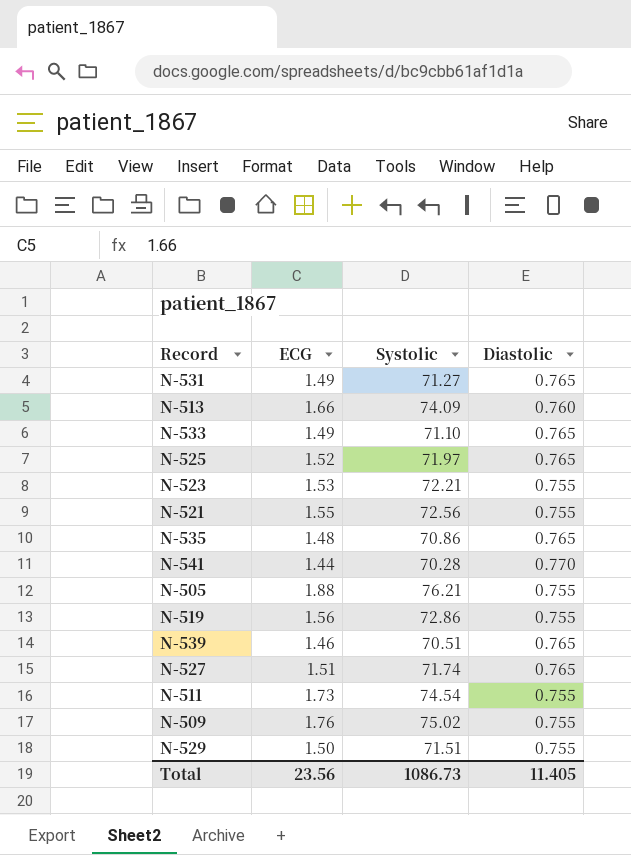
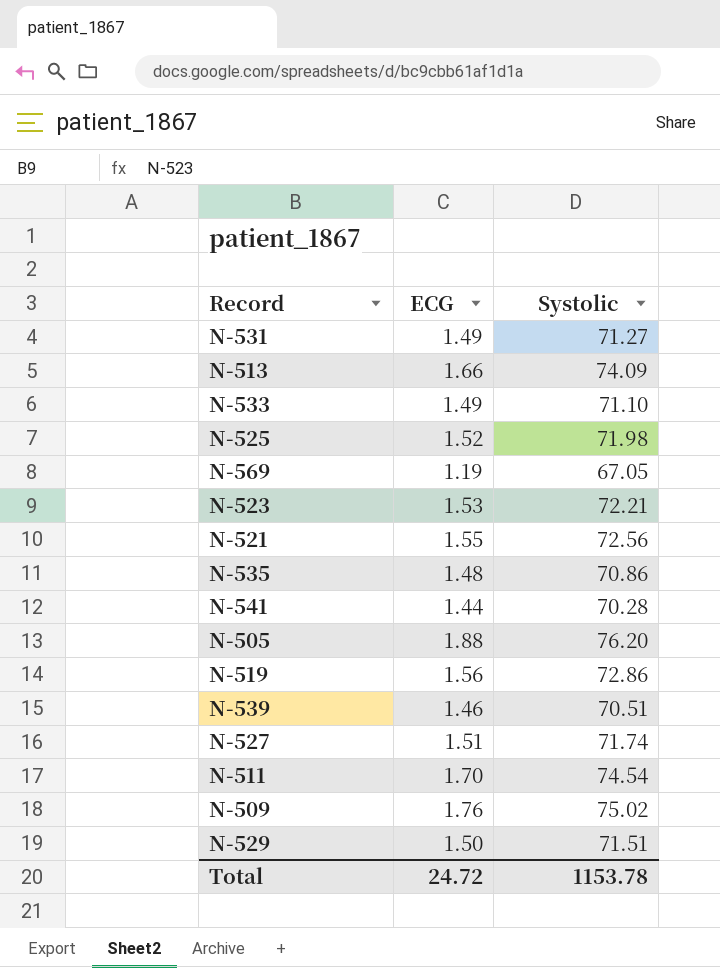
column Diastolic | position: 4 -> none
N-525 | Systolic: 71.97 -> 71.98
row N-569: none -> 1.19 | 67.05
N-505 | Systolic: 76.21 -> 76.20
N-511 | ECG: 1.73 -> 1.70
Total | ECG: 23.56 -> 24.72
Total | Systolic: 1086.73 -> 1153.78

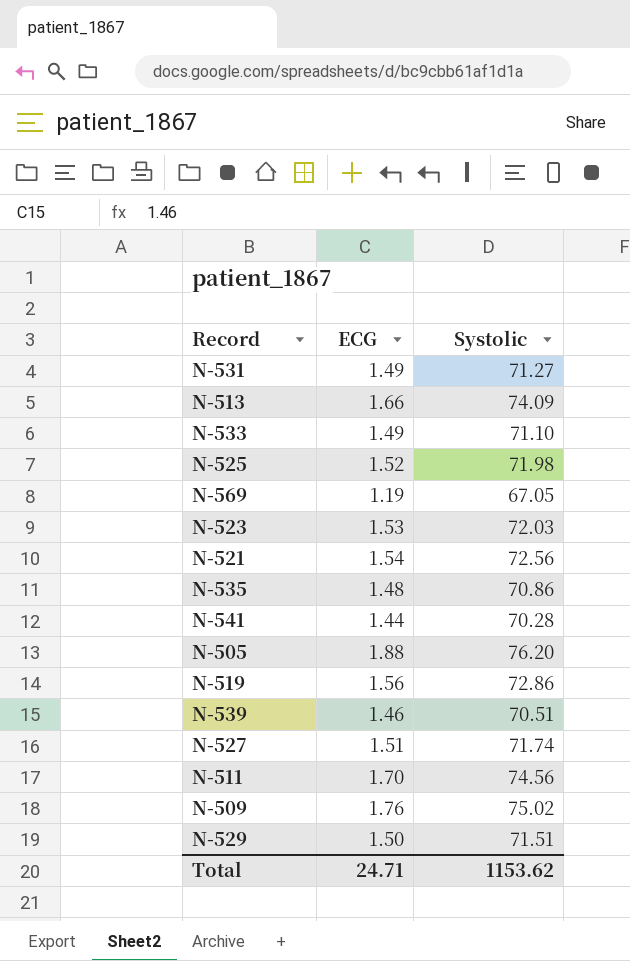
N-523 | Systolic: 72.21 -> 72.03
N-521 | ECG: 1.55 -> 1.54
N-511 | Systolic: 74.54 -> 74.56
Total | ECG: 24.72 -> 24.71
Total | Systolic: 1153.78 -> 1153.62

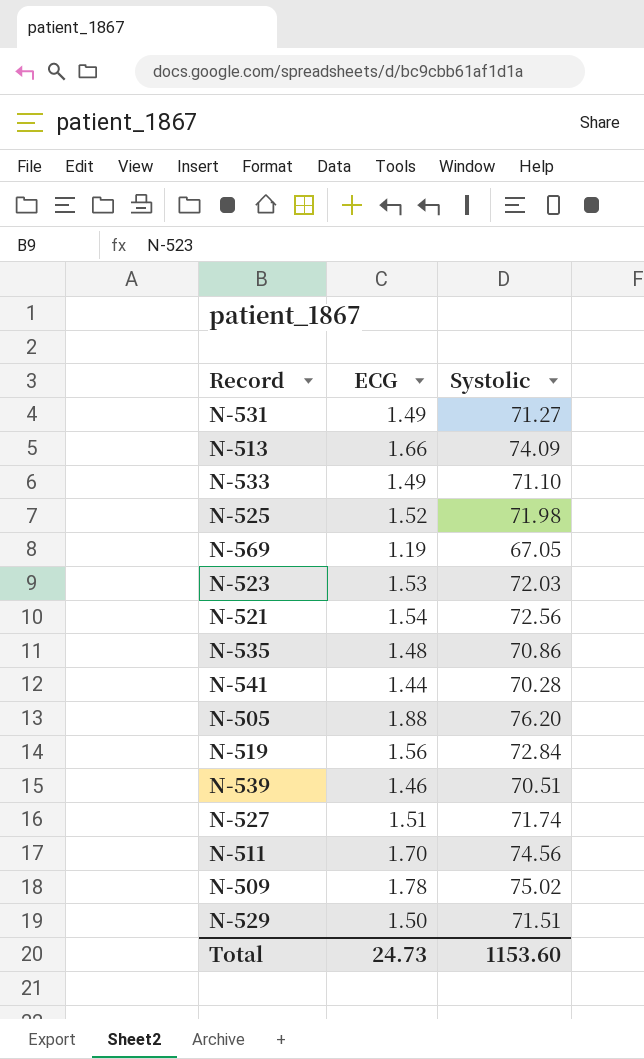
N-519 | Systolic: 72.86 -> 72.84
N-509 | ECG: 1.76 -> 1.78
Total | ECG: 24.71 -> 24.73
Total | Systolic: 1153.62 -> 1153.60

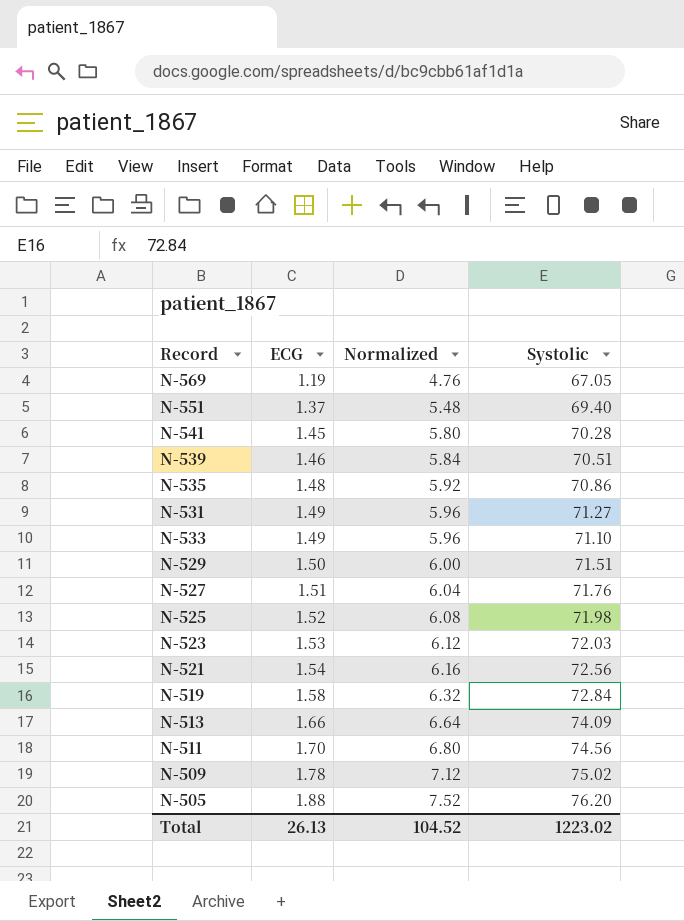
row order: none -> ECG ascending
column Normalized | formula: none -> [ECG] * 4
row N-551: none -> 1.37 | 5.48 | 69.40
N-541 | ECG: 1.44 -> 1.45
N-527 | Systolic: 71.74 -> 71.76
N-519 | ECG: 1.56 -> 1.58
Total | ECG: 24.73 -> 26.13
Total | Systolic: 1153.60 -> 1223.02

